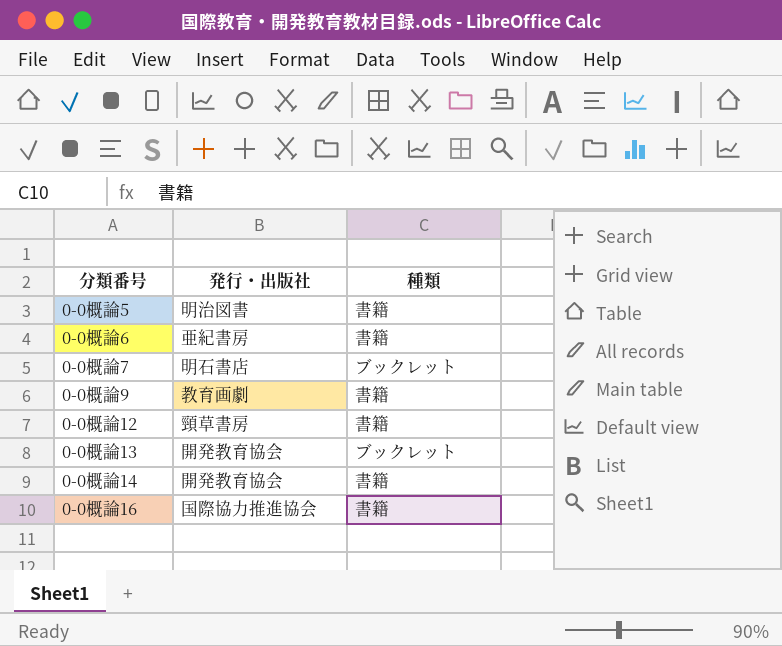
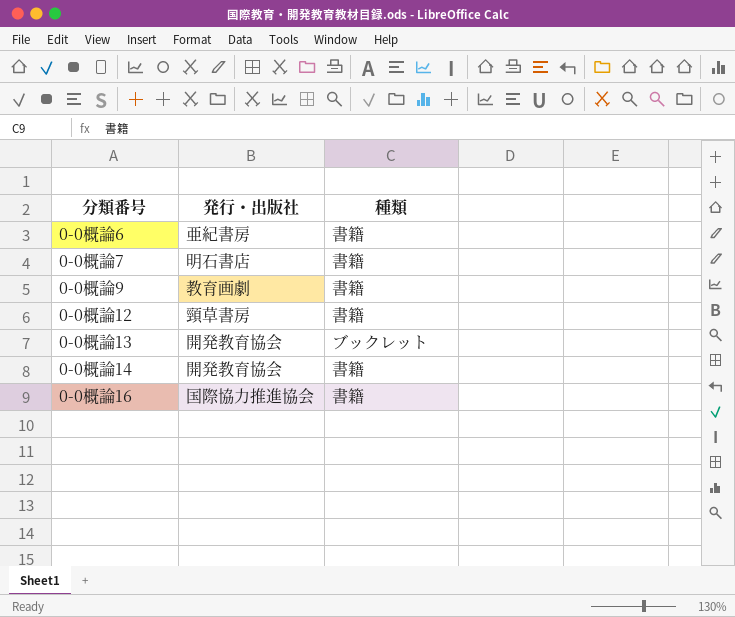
row 0-0概論5: 明治図書 | 書籍 -> none
0-0概論7 | 種類: ブックレット -> 書籍

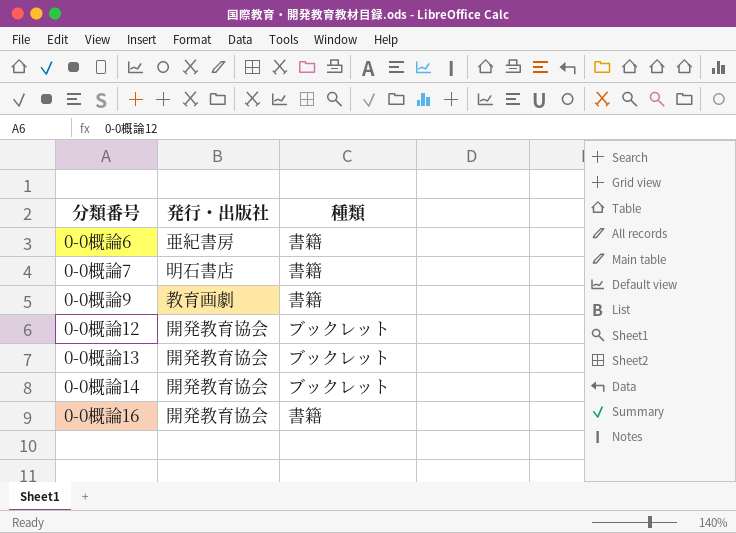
0-0概論12 | 発行・出版社: 頸草書房 -> 開発教育協会
0-0概論12 | 種類: 書籍 -> ブックレット
0-0概論14 | 種類: 書籍 -> ブックレット
0-0概論16 | 発行・出版社: 国際協力推進協会 -> 開発教育協会

